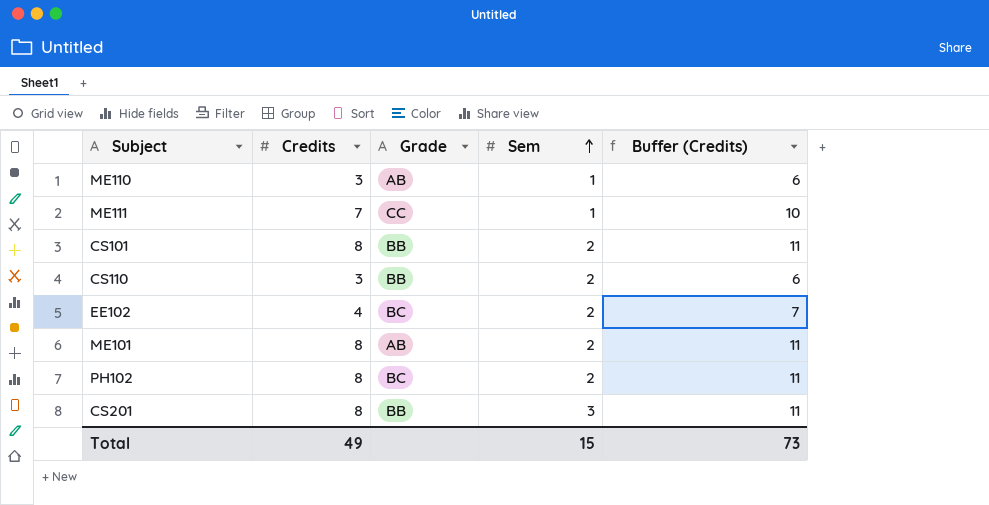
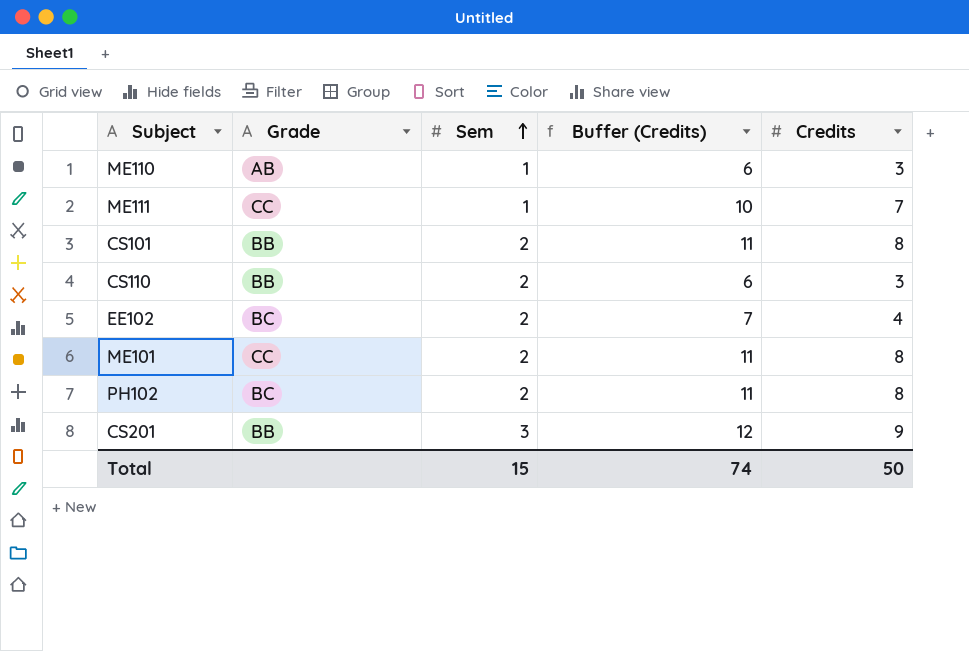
column Credits | position: 2 -> 5
ME101 | Grade: AB -> CC
CS201 | Buffer (Credits): 11 -> 12
CS201 | Credits: 8 -> 9
Total | Buffer (Credits): 73 -> 74
Total | Credits: 49 -> 50

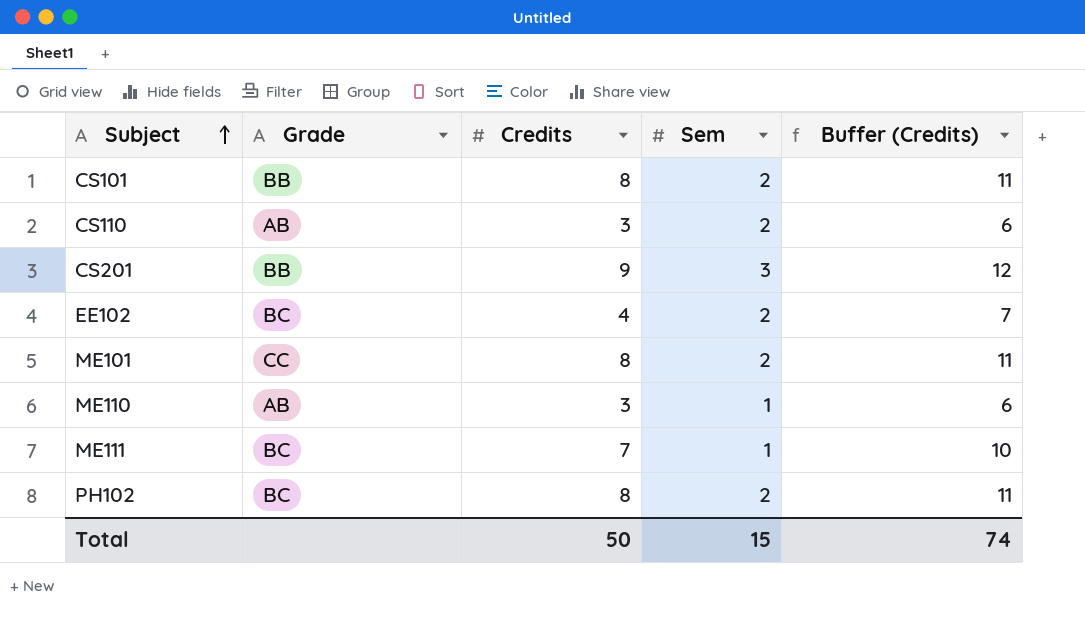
row order: Sem ascending -> Subject ascending
column Credits | position: 5 -> 3
CS110 | Grade: BB -> AB
ME111 | Grade: CC -> BC

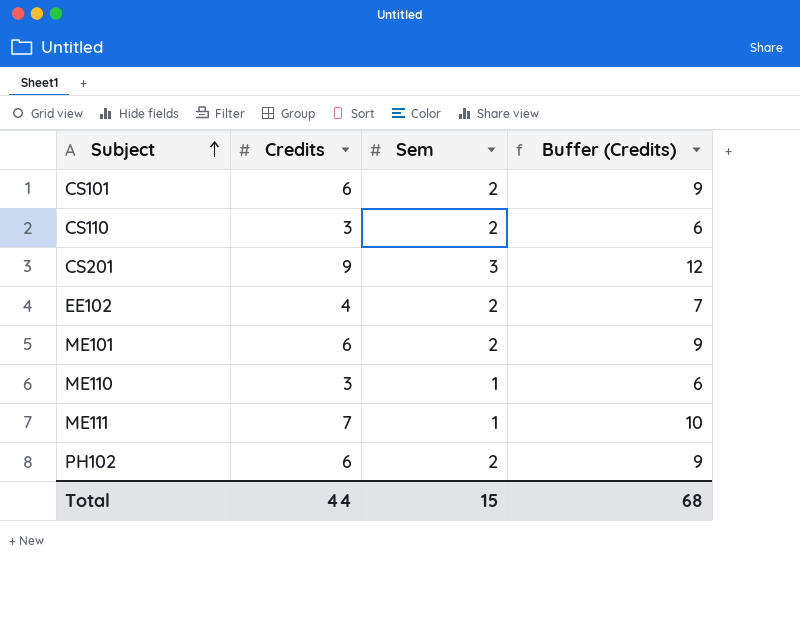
column Grade | position: 2 -> none
CS101 | Credits: 8 -> 6
CS101 | Buffer (Credits): 11 -> 9
ME101 | Credits: 8 -> 6
ME101 | Buffer (Credits): 11 -> 9
PH102 | Credits: 8 -> 6
PH102 | Buffer (Credits): 11 -> 9
Total | Credits: 50 -> 44
Total | Buffer (Credits): 74 -> 68

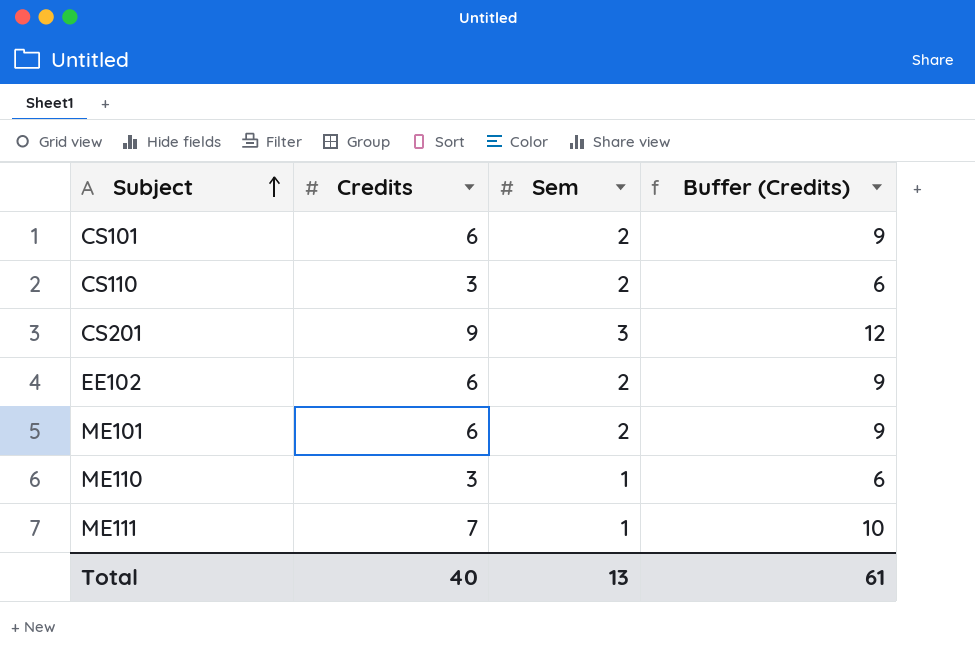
row PH102: 6 | 2 | 9 -> none
EE102 | Credits: 4 -> 6
EE102 | Buffer (Credits): 7 -> 9
Total | Credits: 44 -> 40
Total | Sem: 15 -> 13
Total | Buffer (Credits): 68 -> 61

